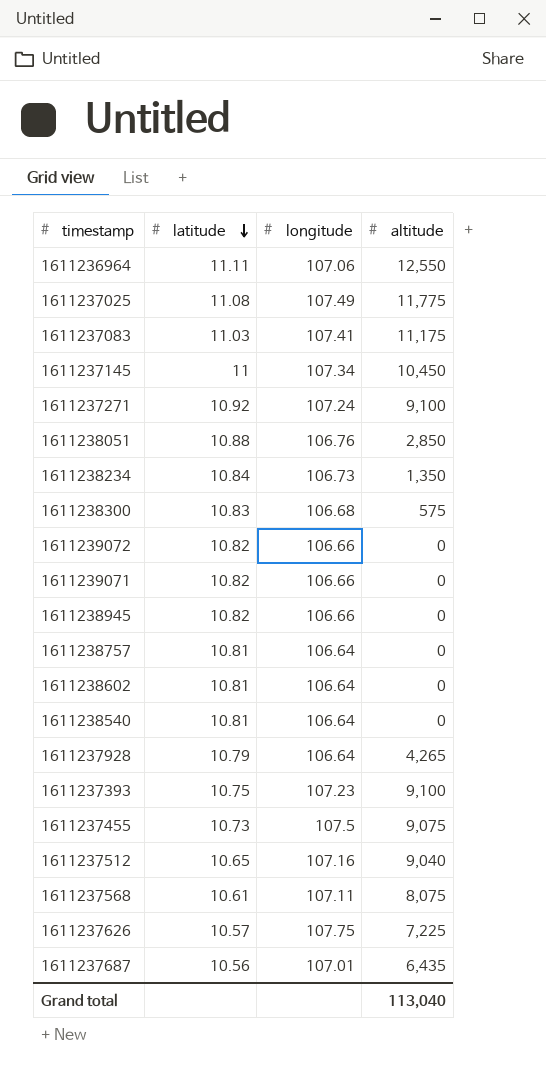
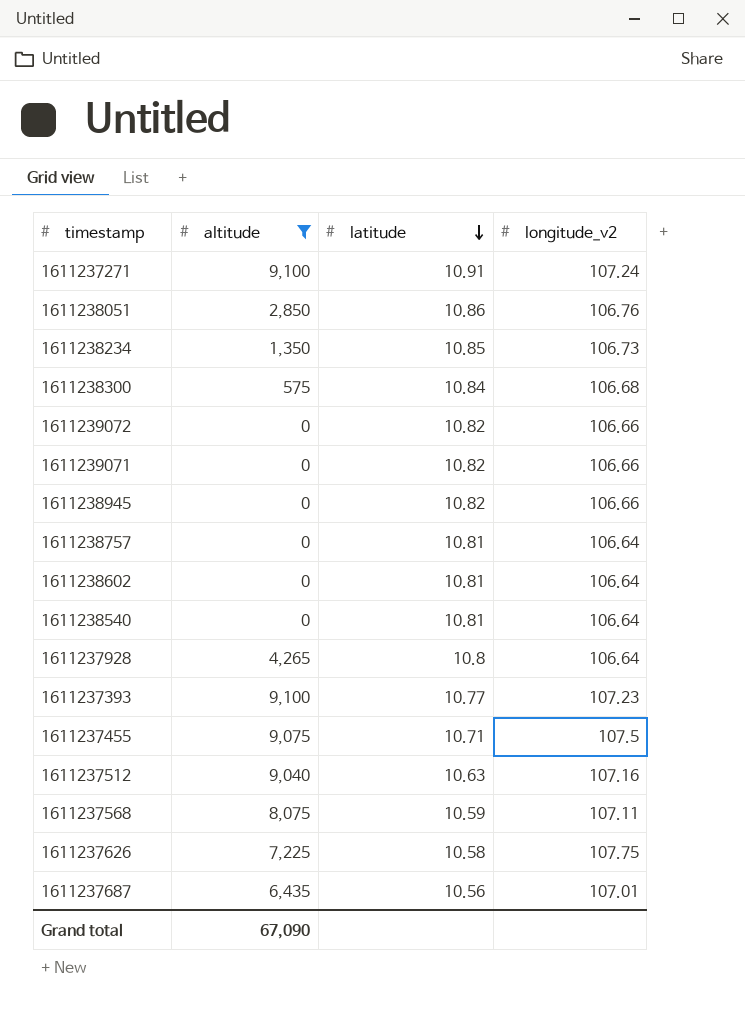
filter: none -> altitude <= 9,100
column altitude | position: 4 -> 2
column name: longitude -> longitude_v2
1611237271 | latitude: 10.92 -> 10.91
1611238051 | latitude: 10.88 -> 10.86
1611238234 | latitude: 10.84 -> 10.85
1611238300 | latitude: 10.83 -> 10.84
1611237928 | latitude: 10.79 -> 10.8
1611237393 | latitude: 10.75 -> 10.77
1611237455 | latitude: 10.73 -> 10.71
1611237512 | latitude: 10.65 -> 10.63
1611237568 | latitude: 10.61 -> 10.59
1611237626 | latitude: 10.57 -> 10.58
Grand total | altitude: 113,040 -> 67,090

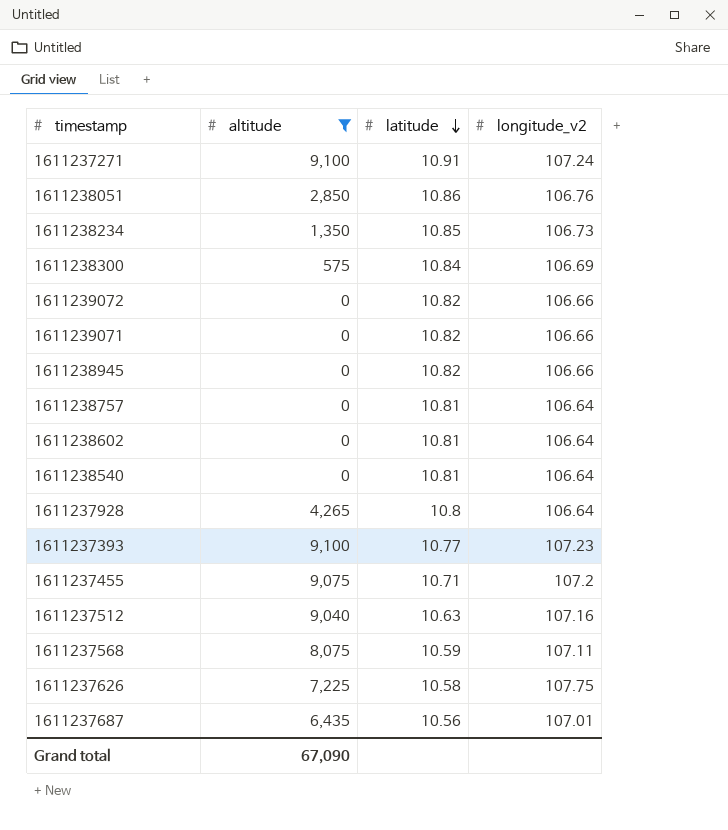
1611238300 | longitude_v2: 106.68 -> 106.69
1611237455 | longitude_v2: 107.5 -> 107.2

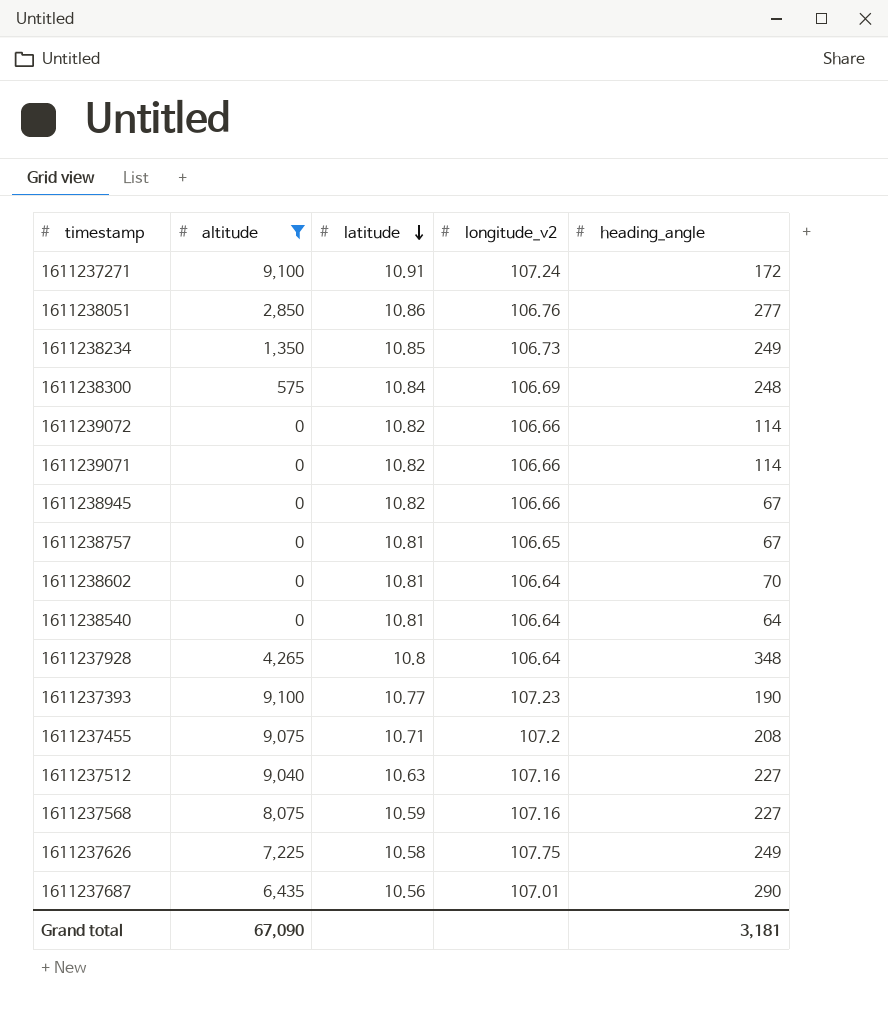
column heading_angle | position: none -> 5
1611238757 | longitude_v2: 106.64 -> 106.65
1611237568 | longitude_v2: 107.11 -> 107.16

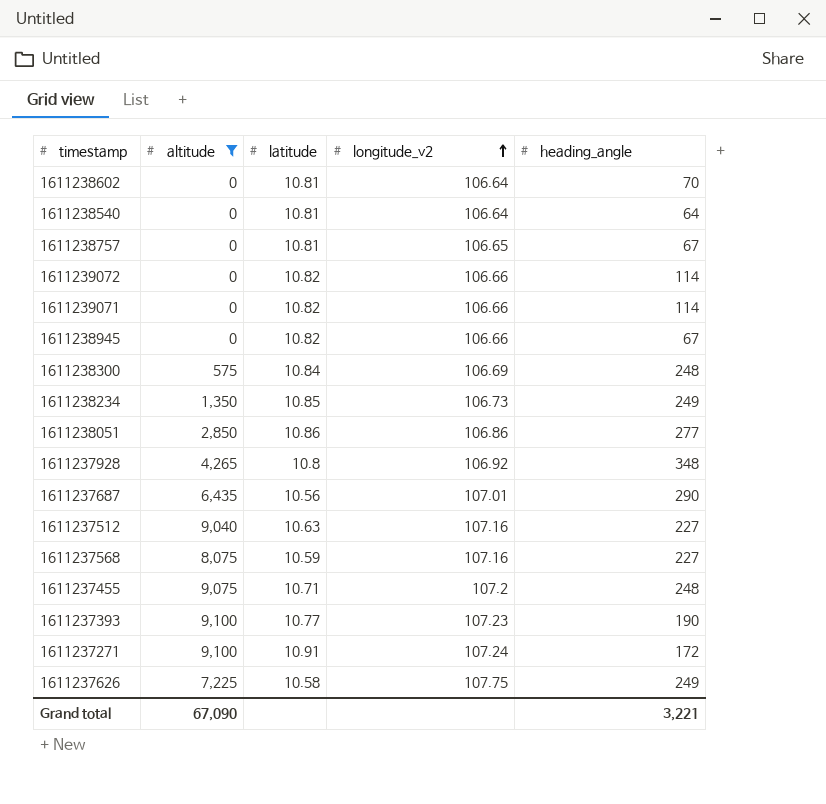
row order: latitude descending -> longitude_v2 ascending
1611238051 | longitude_v2: 106.76 -> 106.86
1611237928 | longitude_v2: 106.64 -> 106.92
1611237455 | heading_angle: 208 -> 248
Grand total | heading_angle: 3,181 -> 3,221

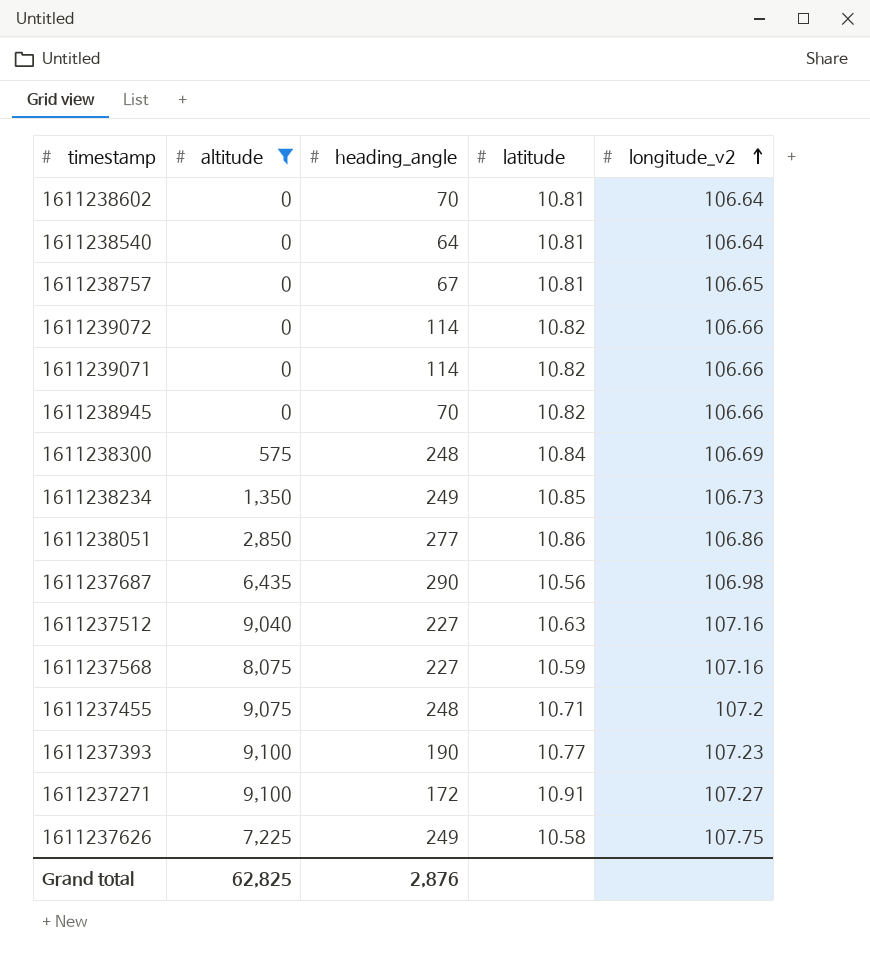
column heading_angle | position: 5 -> 3
row 1611237928: 4,265 | 10.8 | 106.92 | 348 -> none
1611238945 | heading_angle: 67 -> 70
1611237687 | longitude_v2: 107.01 -> 106.98
1611237271 | longitude_v2: 107.24 -> 107.27
Grand total | altitude: 67,090 -> 62,825
Grand total | heading_angle: 3,221 -> 2,876

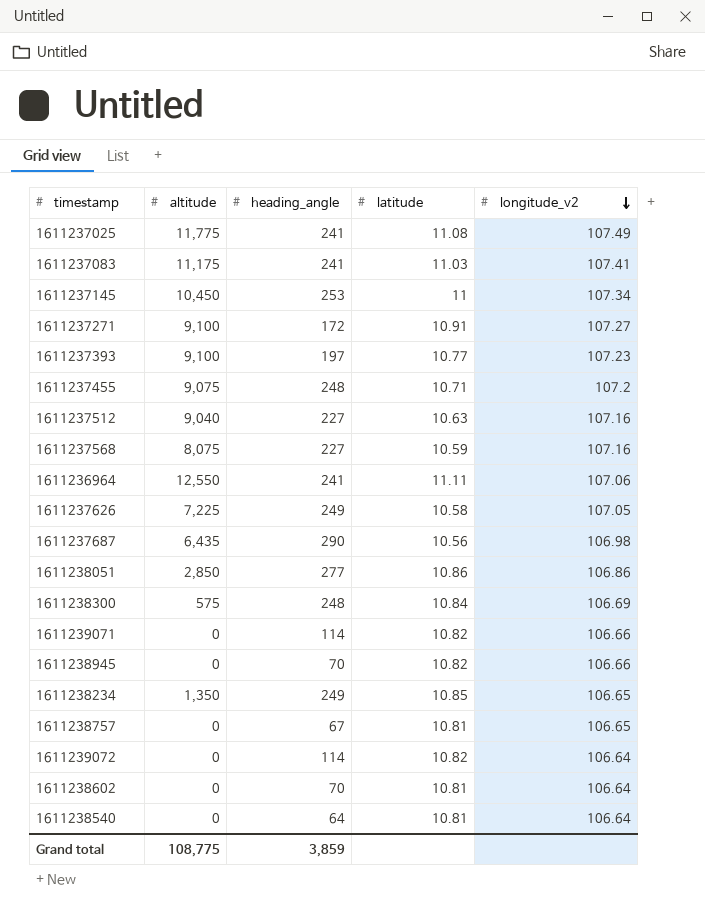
filter: altitude <= 9,100 -> none
row order: longitude_v2 ascending -> longitude_v2 descending
1611237393 | heading_angle: 190 -> 197
1611237626 | longitude_v2: 107.75 -> 107.05
1611238234 | longitude_v2: 106.73 -> 106.65
1611239072 | longitude_v2: 106.66 -> 106.64
Grand total | altitude: 62,825 -> 108,775
Grand total | heading_angle: 2,876 -> 3,859

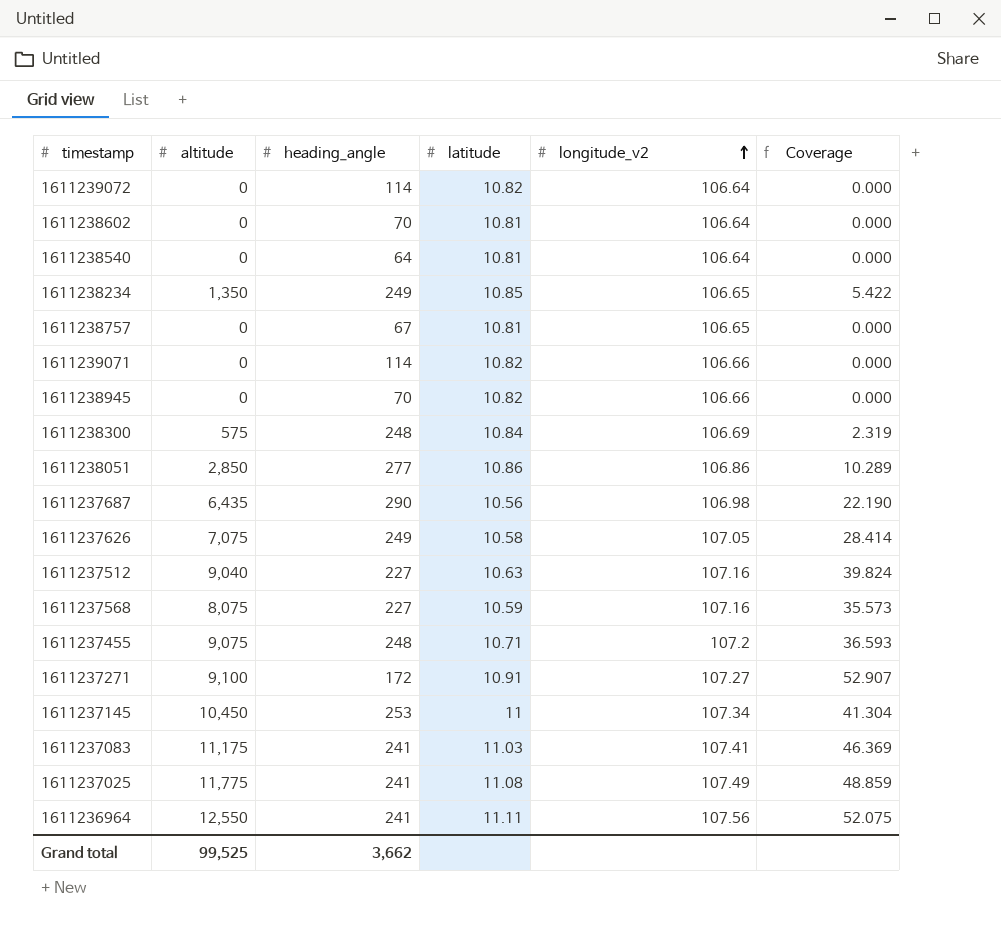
row order: longitude_v2 descending -> longitude_v2 ascending
column Coverage | formula: none -> [altitude] / [heading_angle]
row 1611237393: 9,100 | 197 | 10.77 | 107.23 -> none
1611237626 | altitude: 7,225 -> 7,075
1611236964 | longitude_v2: 107.06 -> 107.56
Grand total | altitude: 108,775 -> 99,525
Grand total | heading_angle: 3,859 -> 3,662

